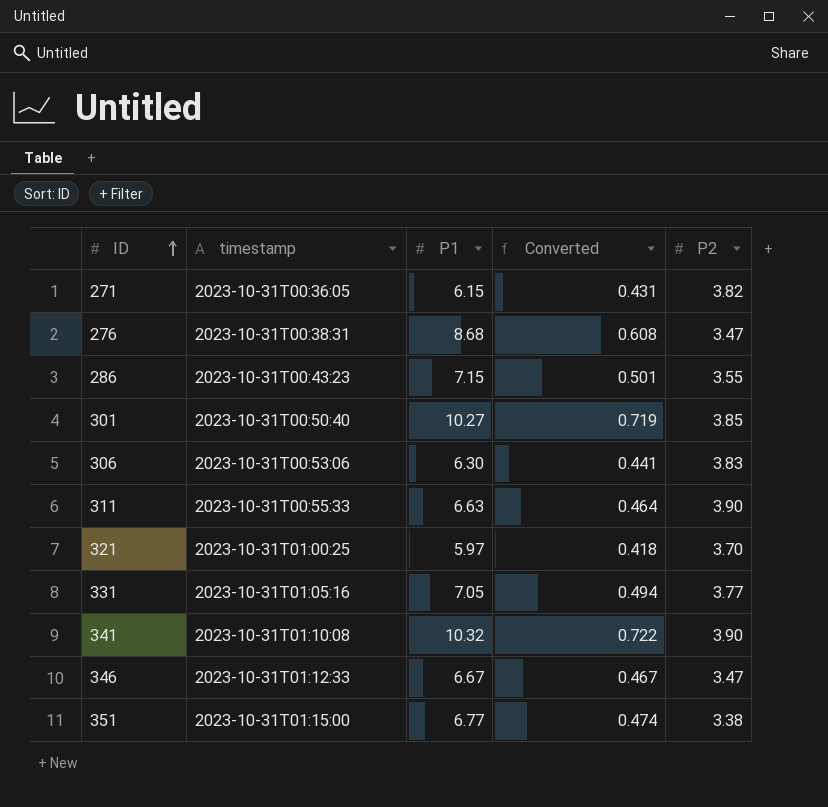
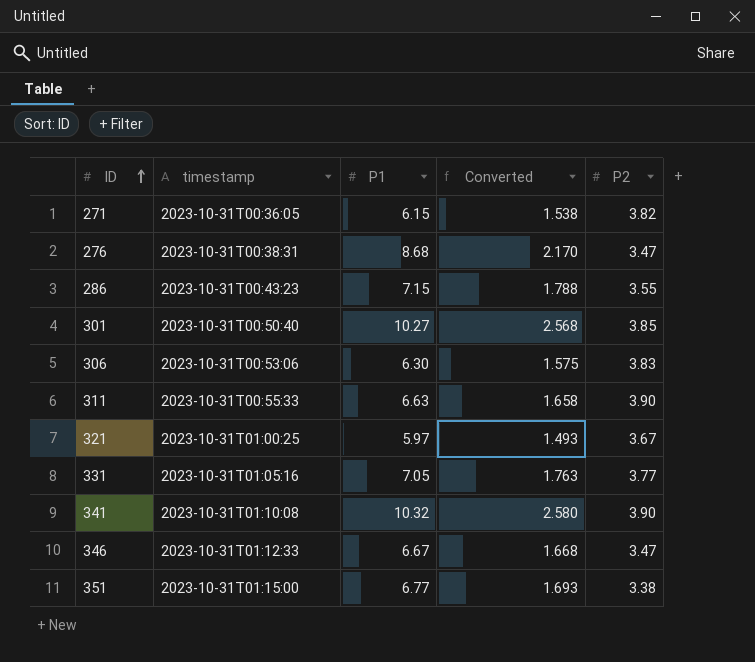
column Converted | formula: [P1] * 0.07 -> [P1] * 0.25
321 | P2: 3.70 -> 3.67

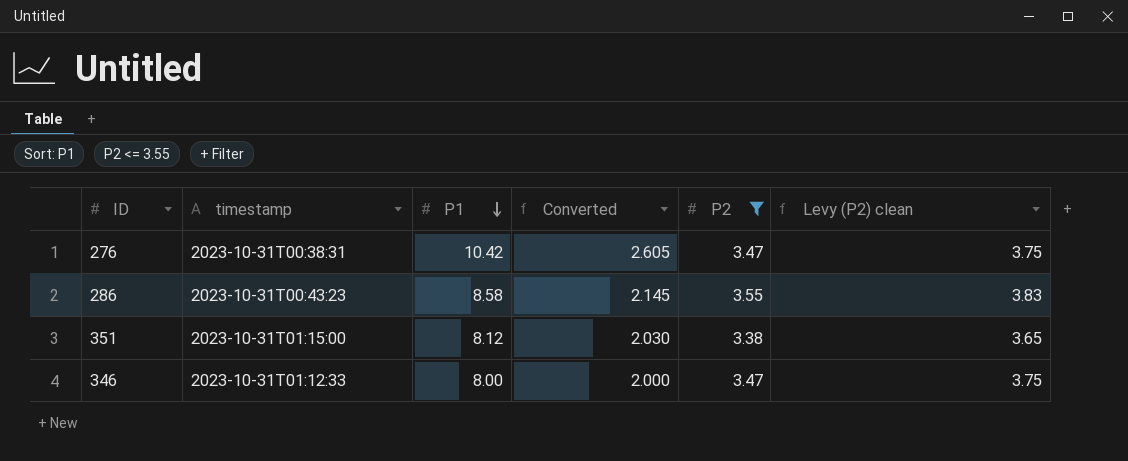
filter: none -> P2 <= 3.55
row order: ID ascending -> P1 descending
column Levy (P2) clean | formula: none -> [P2] * 1.08
276 | P1: 8.68 -> 10.42
276 | Converted: 2.170 -> 2.605
286 | P1: 7.15 -> 8.58
286 | Converted: 1.788 -> 2.145
351 | P1: 6.77 -> 8.12
351 | Converted: 1.693 -> 2.030
346 | P1: 6.67 -> 8.00
346 | Converted: 1.668 -> 2.000

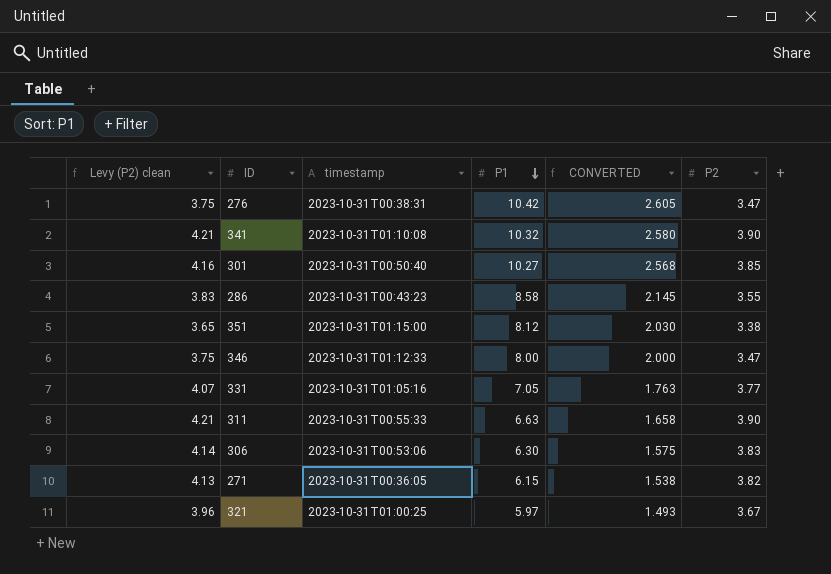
filter: P2 <= 3.55 -> none
column Levy (P2) clean | position: 6 -> 1
column name: Converted -> CONVERTED

